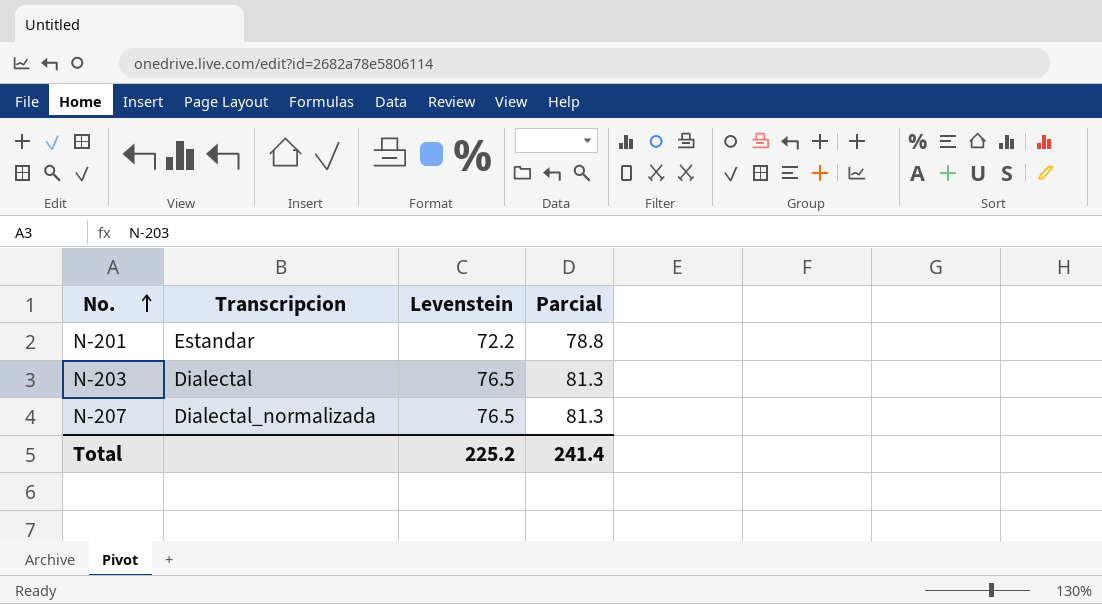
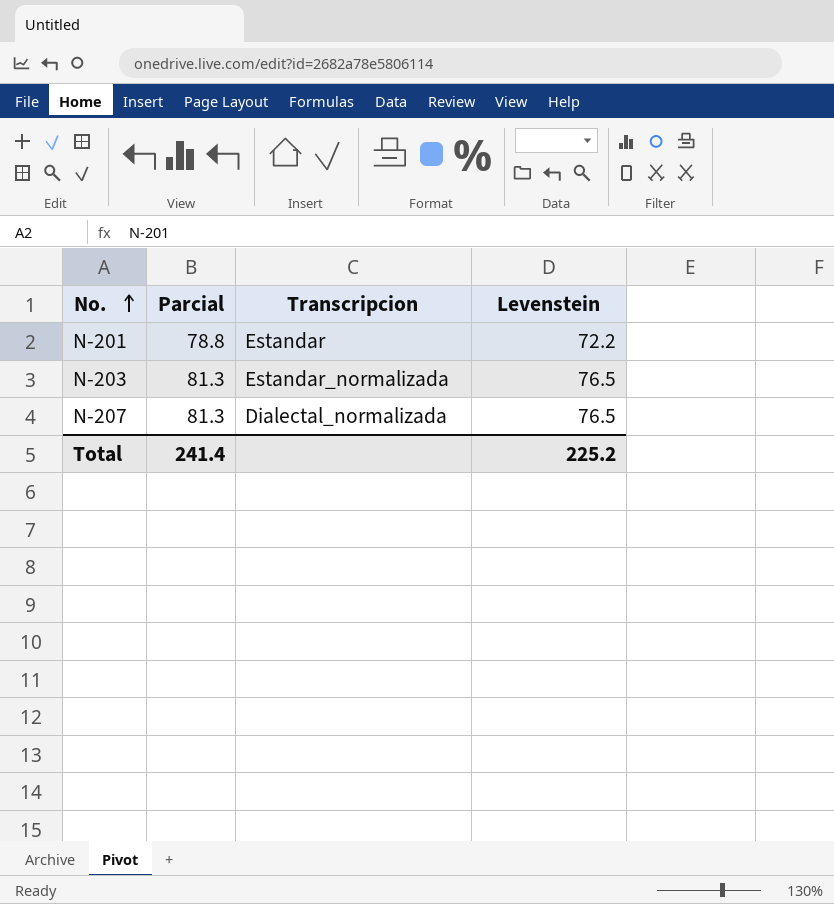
column Parcial | position: 4 -> 2
N-203 | Transcripcion: Dialectal -> Estandar_normalizada

